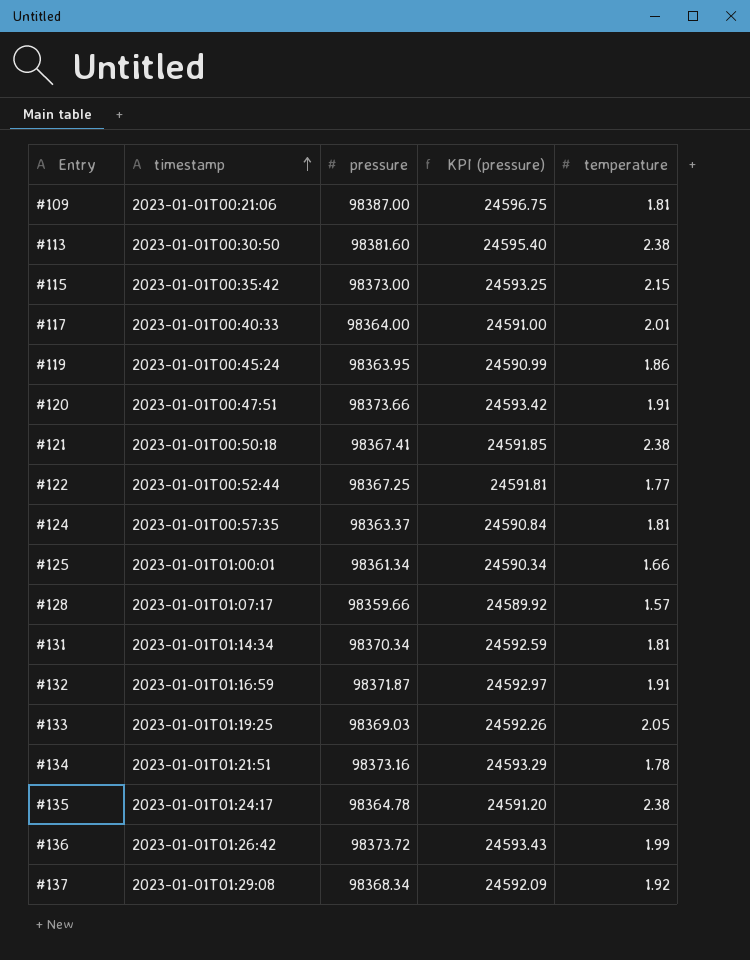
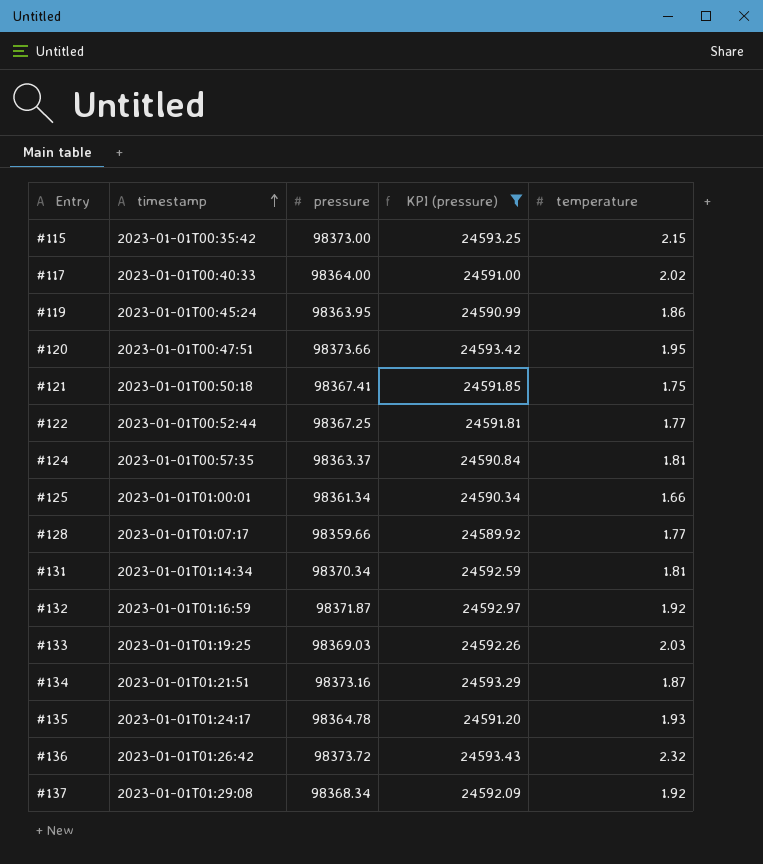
filter: none -> KPI (pressure) <= 24593.43
#117 | temperature: 2.01 -> 2.02
#120 | temperature: 1.91 -> 1.95
#121 | temperature: 2.38 -> 1.75
#128 | temperature: 1.57 -> 1.77
#132 | temperature: 1.91 -> 1.92
#133 | temperature: 2.05 -> 2.03
#134 | temperature: 1.78 -> 1.87
#135 | temperature: 2.38 -> 1.93
#136 | temperature: 1.99 -> 2.32

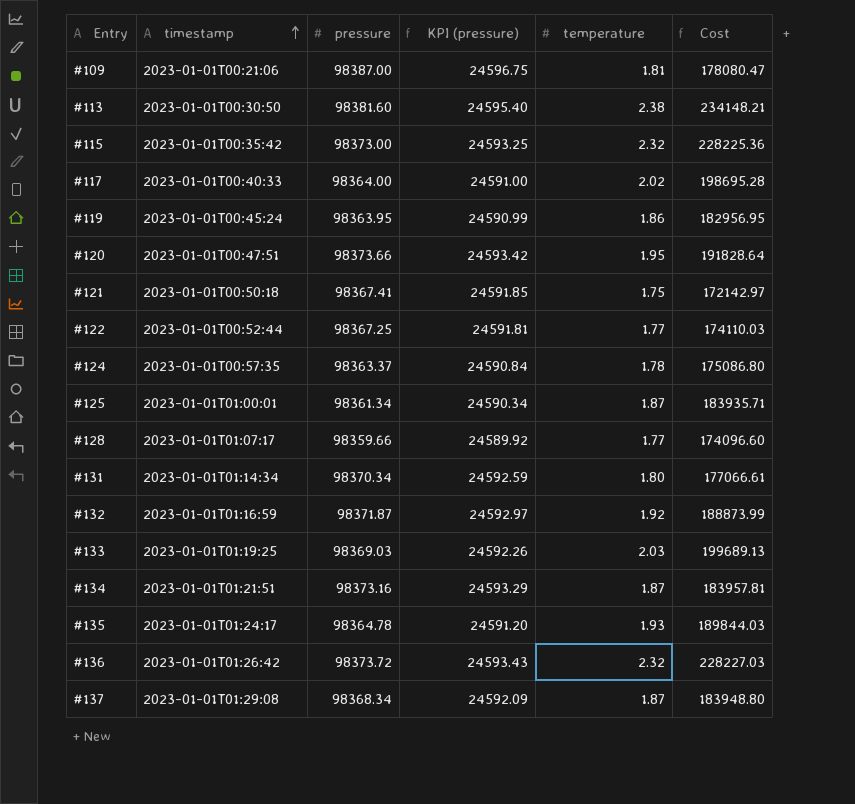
filter: KPI (pressure) <= 24593.43 -> none
column Cost | formula: none -> [pressure] * [temperature]
#115 | temperature: 2.15 -> 2.32
#124 | temperature: 1.81 -> 1.78
#125 | temperature: 1.66 -> 1.87
#131 | temperature: 1.81 -> 1.80
#137 | temperature: 1.92 -> 1.87

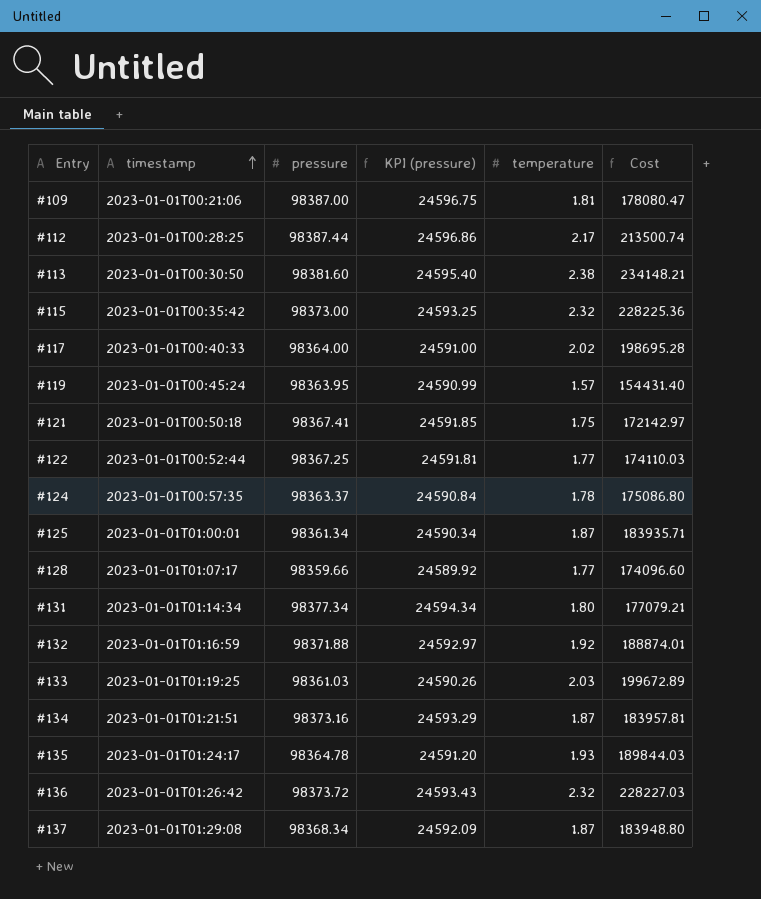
row #120: 2023-01-01T00:47:51 | 98373.66 | 24593.42 | 1.95 | 191828.64 -> none
row #112: none -> 2023-01-01T00:28:25 | 98387.44 | 24596.86 | 2.17 | 213500.74
#119 | temperature: 1.86 -> 1.57
#119 | Cost: 182956.95 -> 154431.40
#131 | pressure: 98370.34 -> 98377.34
#131 | KPI (pressure): 24592.59 -> 24594.34
#131 | Cost: 177066.61 -> 177079.21
#132 | pressure: 98371.87 -> 98371.88
#132 | Cost: 188873.99 -> 188874.01
#133 | pressure: 98369.03 -> 98361.03
#133 | KPI (pressure): 24592.26 -> 24590.26
#133 | Cost: 199689.13 -> 199672.89

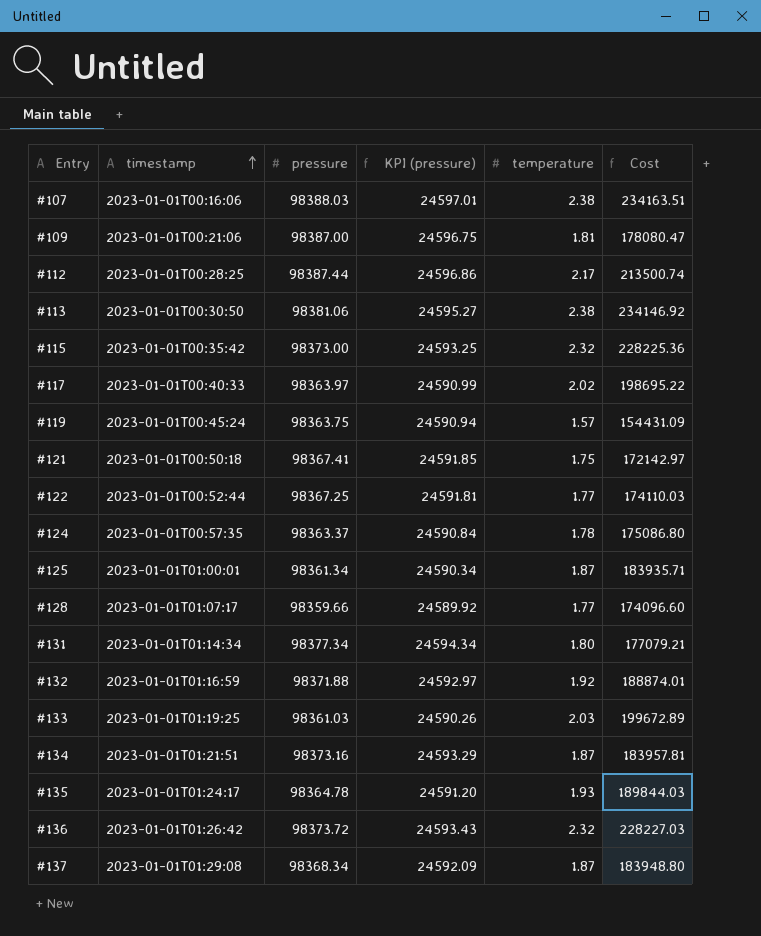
row #107: none -> 2023-01-01T00:16:06 | 98388.03 | 24597.01 | 2.38 | 234163.51
#113 | pressure: 98381.60 -> 98381.06
#113 | KPI (pressure): 24595.40 -> 24595.27
#113 | Cost: 234148.21 -> 234146.92
#117 | pressure: 98364.00 -> 98363.97
#117 | KPI (pressure): 24591.00 -> 24590.99
#117 | Cost: 198695.28 -> 198695.22
#119 | pressure: 98363.95 -> 98363.75
#119 | KPI (pressure): 24590.99 -> 24590.94
#119 | Cost: 154431.40 -> 154431.09

